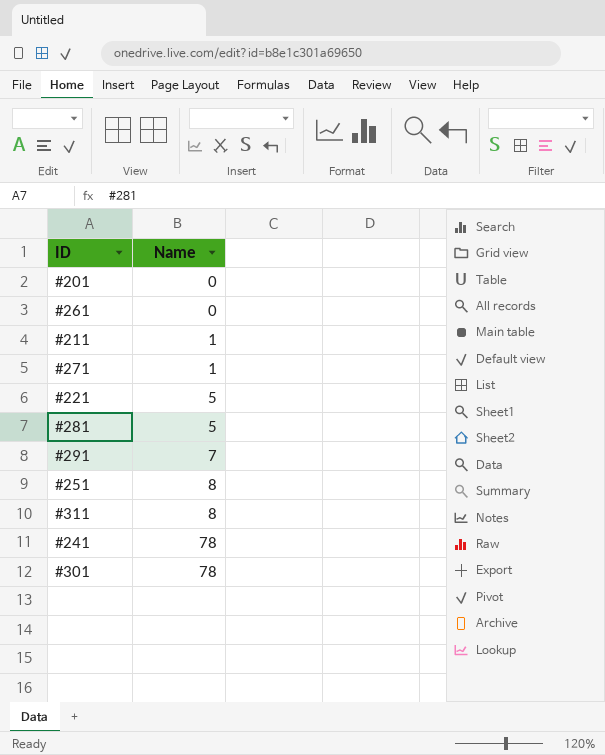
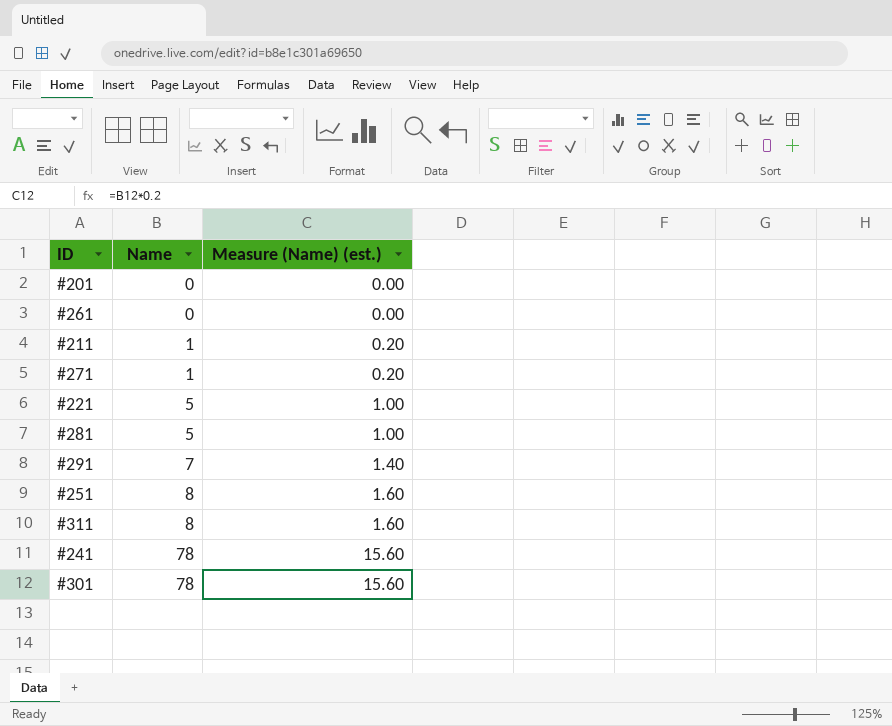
column Measure (Name) (est.) | formula: none -> [Name] * 0.2

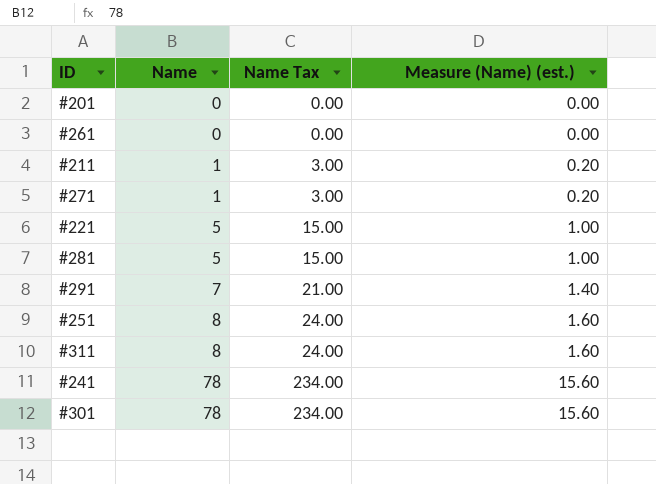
column Name Tax | formula: none -> [Name] * 3

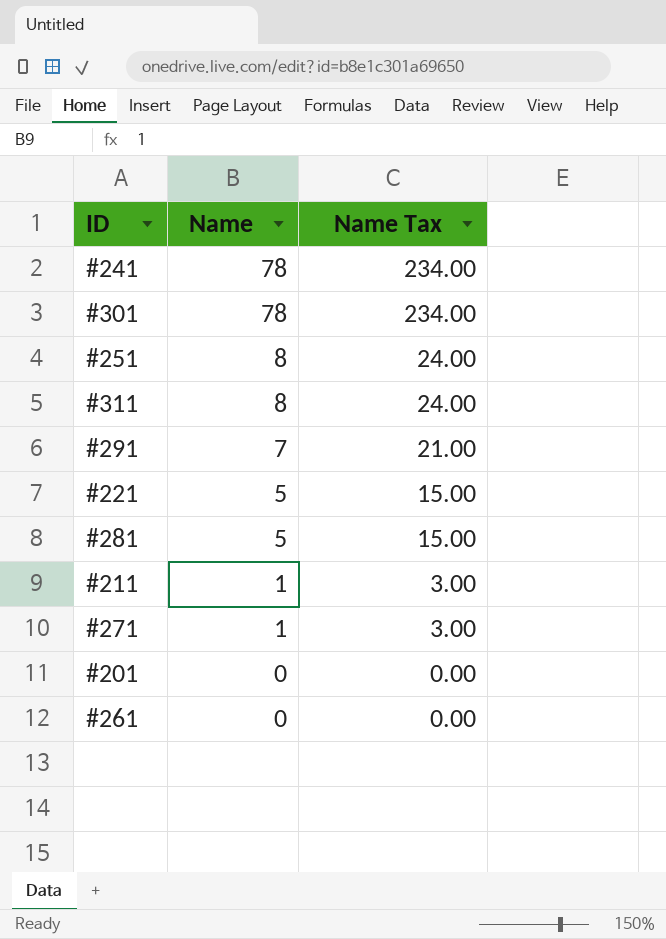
row order: Name ascending -> Name descending
column Measure (Name) (est.) | formula: [Name] * 0.2 -> none

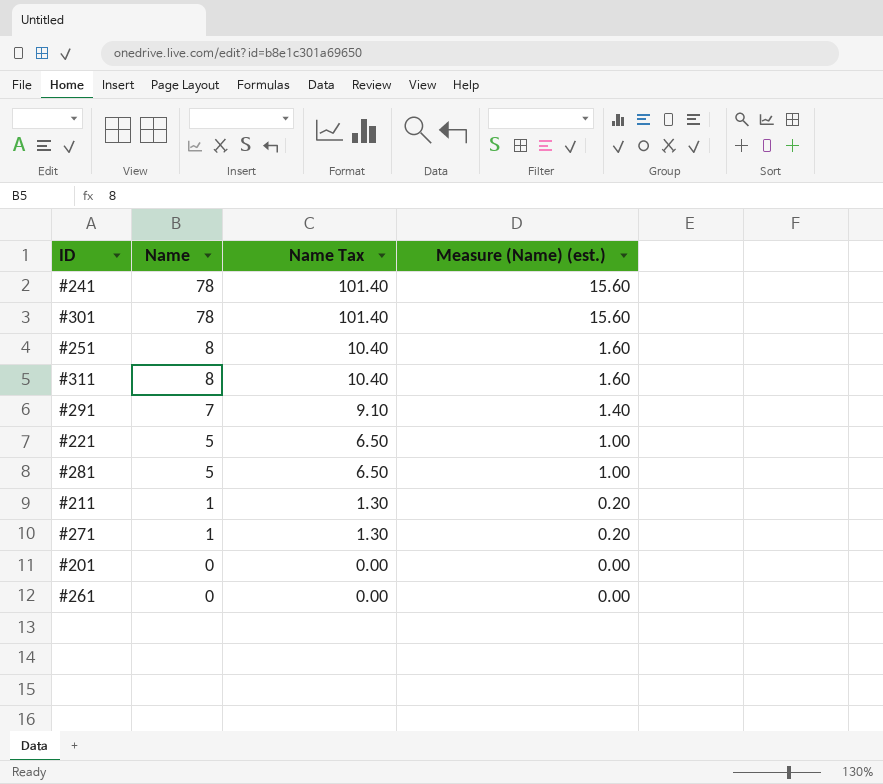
column Name Tax | formula: [Name] * 3 -> [Name] * 1.3
column Measure (Name) (est.) | formula: none -> [Name] * 0.2

